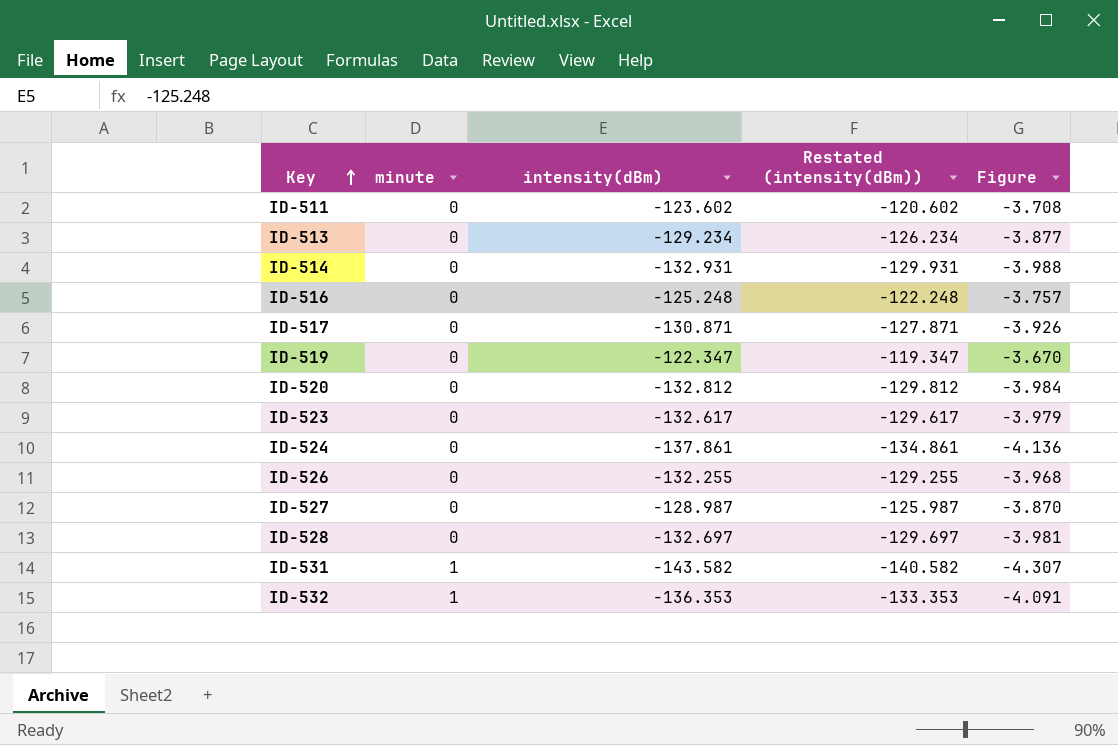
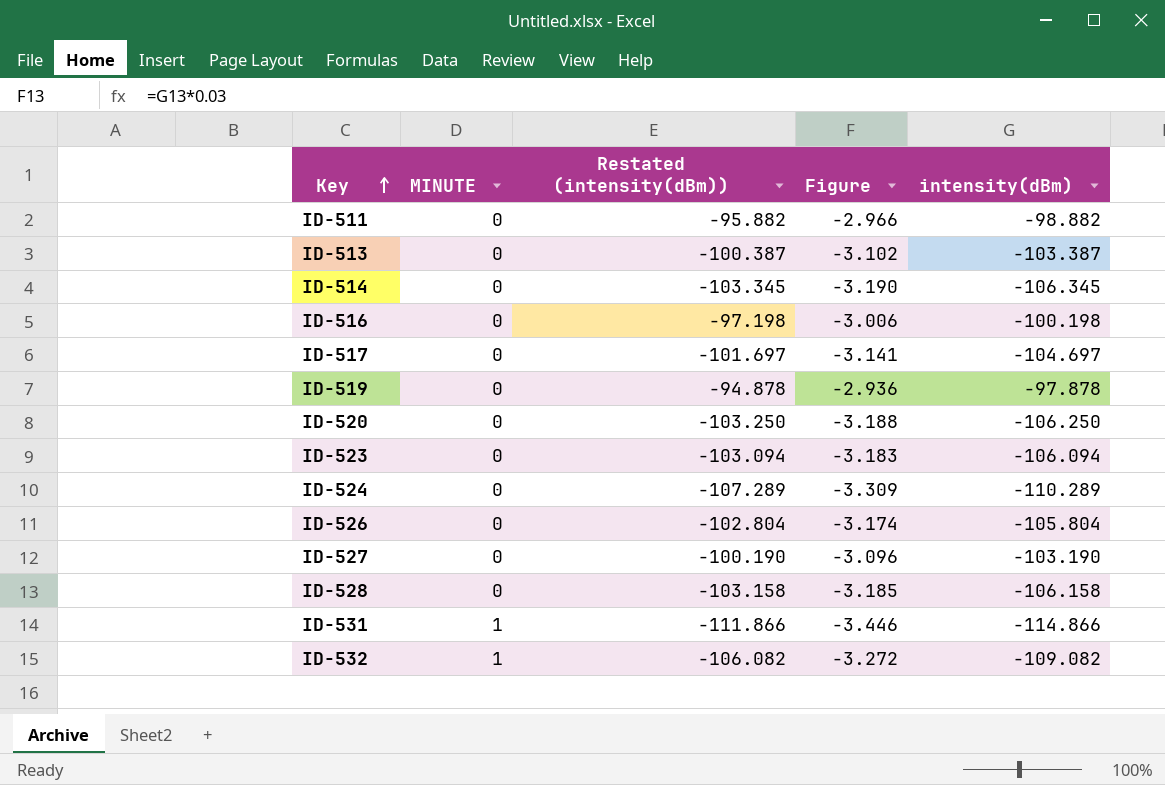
column name: minute -> MINUTE
column intensity(dBm) | position: 3 -> 5
ID-511 | Restated (intensity(dBm)): -120.602 -> -95.882
ID-511 | Figure: -3.708 -> -2.966
ID-511 | intensity(dBm): -123.602 -> -98.882
ID-513 | Restated (intensity(dBm)): -126.234 -> -100.387
ID-513 | Figure: -3.877 -> -3.102
ID-513 | intensity(dBm): -129.234 -> -103.387
ID-514 | Restated (intensity(dBm)): -129.931 -> -103.345
ID-514 | Figure: -3.988 -> -3.190
ID-514 | intensity(dBm): -132.931 -> -106.345
ID-516 | Restated (intensity(dBm)): -122.248 -> -97.198
ID-516 | Figure: -3.757 -> -3.006
ID-516 | intensity(dBm): -125.248 -> -100.198
ID-517 | Restated (intensity(dBm)): -127.871 -> -101.697
ID-517 | Figure: -3.926 -> -3.141
ID-517 | intensity(dBm): -130.871 -> -104.697
ID-519 | Restated (intensity(dBm)): -119.347 -> -94.878
ID-519 | Figure: -3.670 -> -2.936
ID-519 | intensity(dBm): -122.347 -> -97.878
ID-520 | Restated (intensity(dBm)): -129.812 -> -103.250
ID-520 | Figure: -3.984 -> -3.188
ID-520 | intensity(dBm): -132.812 -> -106.250
ID-523 | Restated (intensity(dBm)): -129.617 -> -103.094
ID-523 | Figure: -3.979 -> -3.183
ID-523 | intensity(dBm): -132.617 -> -106.094
ID-524 | Restated (intensity(dBm)): -134.861 -> -107.289
ID-524 | Figure: -4.136 -> -3.309
ID-524 | intensity(dBm): -137.861 -> -110.289
ID-526 | Restated (intensity(dBm)): -129.255 -> -102.804
ID-526 | Figure: -3.968 -> -3.174
ID-526 | intensity(dBm): -132.255 -> -105.804
ID-527 | Restated (intensity(dBm)): -125.987 -> -100.190
ID-527 | Figure: -3.870 -> -3.096
ID-527 | intensity(dBm): -128.987 -> -103.190
ID-528 | Restated (intensity(dBm)): -129.697 -> -103.158
ID-528 | Figure: -3.981 -> -3.185
ID-528 | intensity(dBm): -132.697 -> -106.158
ID-531 | Restated (intensity(dBm)): -140.582 -> -111.866
ID-531 | Figure: -4.307 -> -3.446
ID-531 | intensity(dBm): -143.582 -> -114.866
ID-532 | Restated (intensity(dBm)): -133.353 -> -106.082
ID-532 | Figure: -4.091 -> -3.272
ID-532 | intensity(dBm): -136.353 -> -109.082

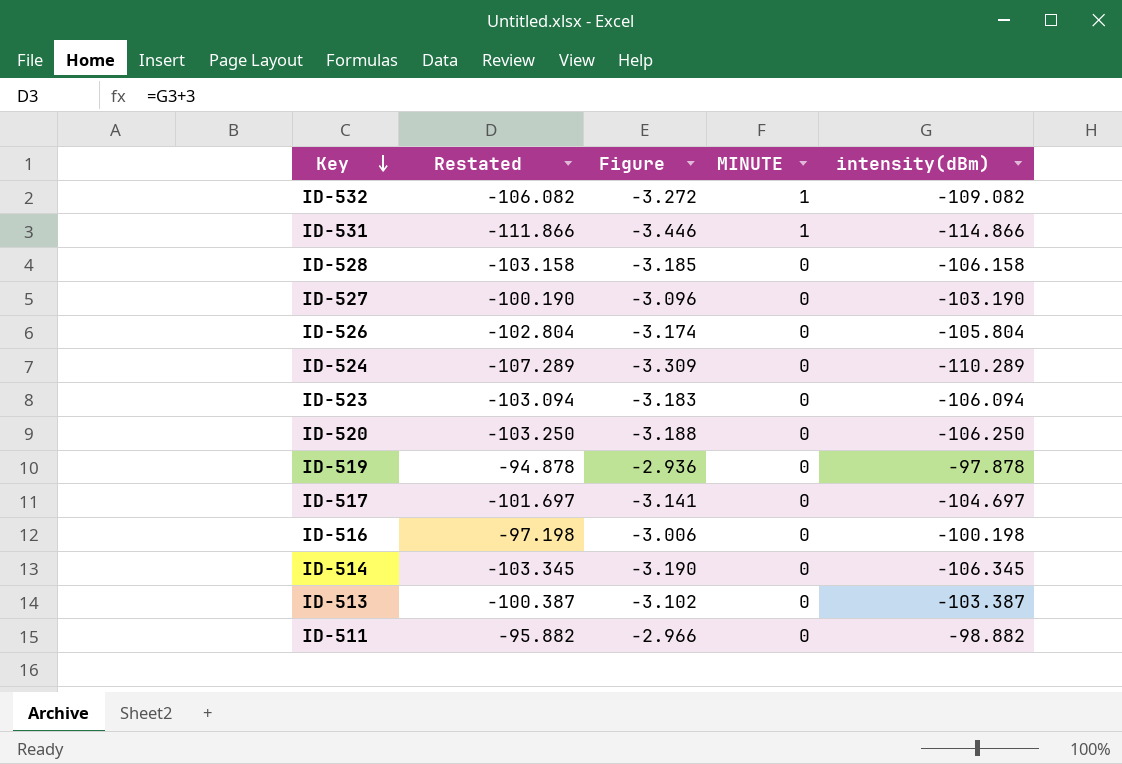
row order: Key ascending -> Key descending
column name: Restated (intensity(dBm)) -> Restated
column MINUTE | position: 2 -> 4

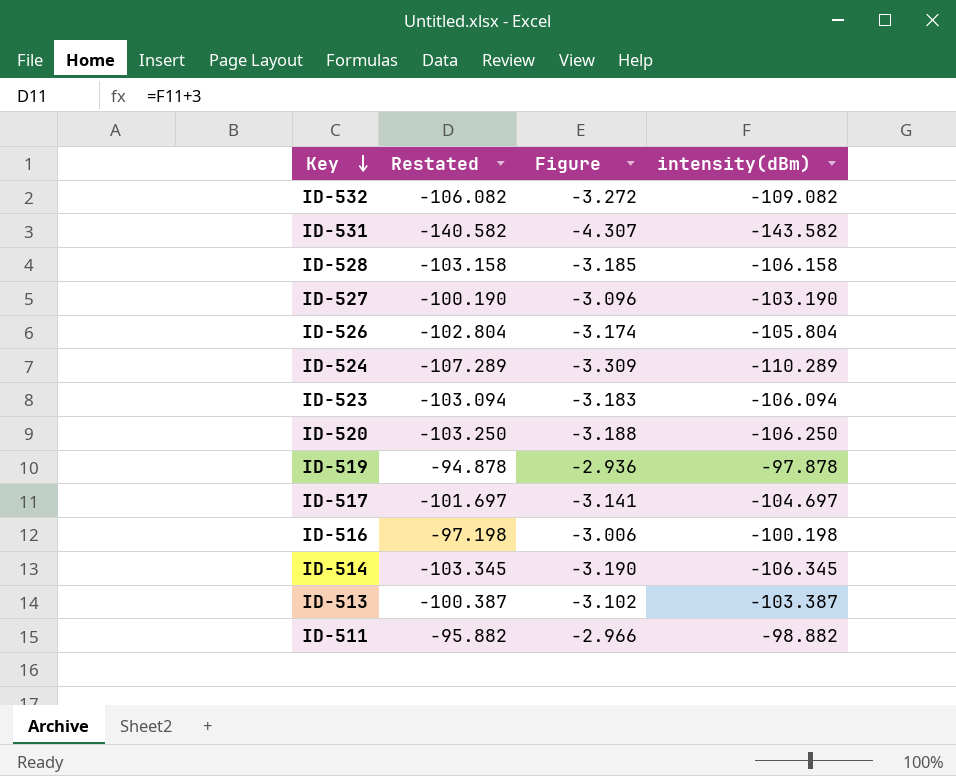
column MINUTE | position: 4 -> none
ID-531 | Restated: -111.866 -> -140.582
ID-531 | Figure: -3.446 -> -4.307
ID-531 | intensity(dBm): -114.866 -> -143.582

